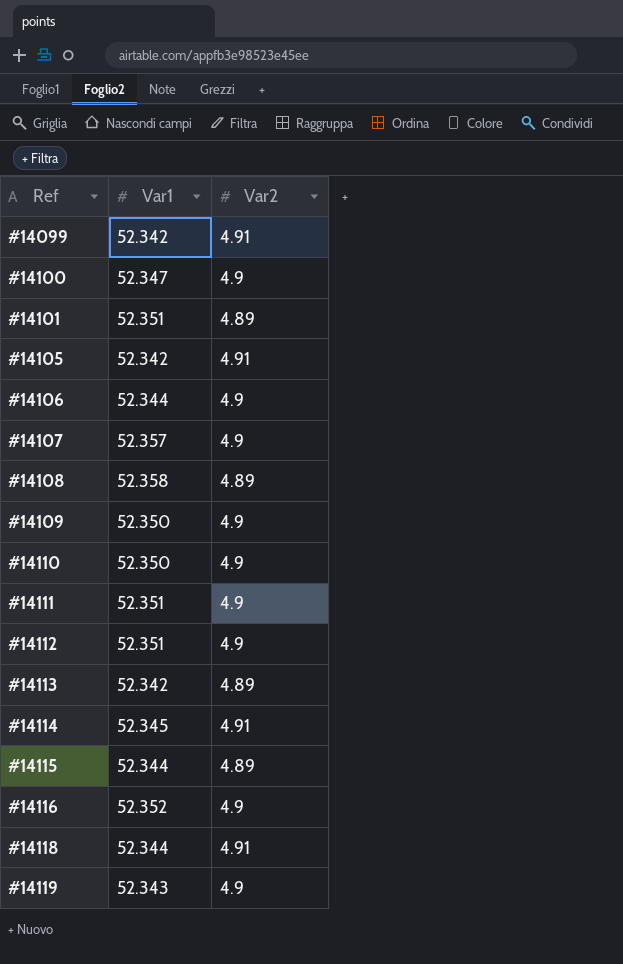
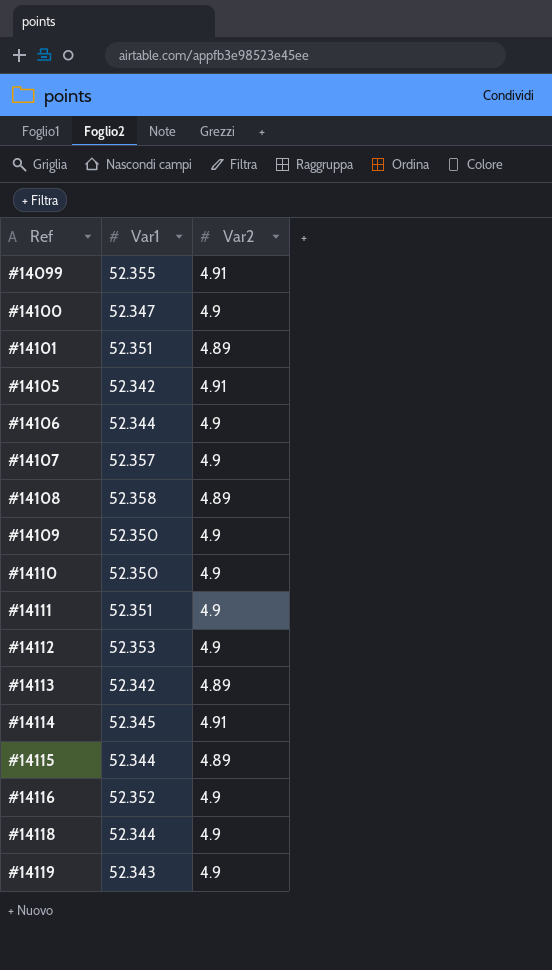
#14099 | Var1: 52.342 -> 52.355
#14112 | Var1: 52.351 -> 52.353
#14118 | Var2: 4.91 -> 4.9

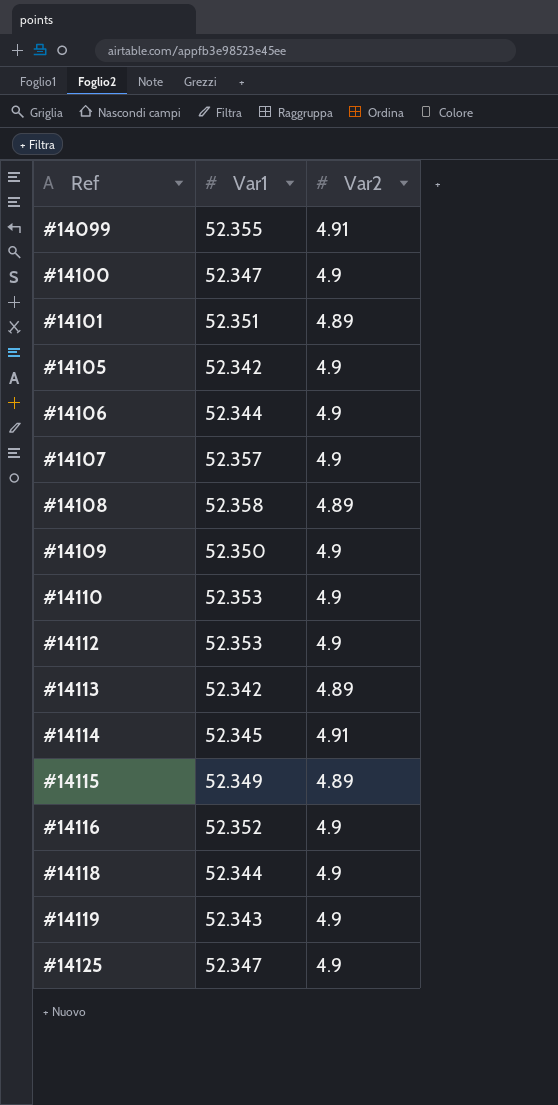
row #14111: 52.351 | 4.9 -> none
#14105 | Var2: 4.91 -> 4.9
#14110 | Var1: 52.350 -> 52.353
#14115 | Var1: 52.344 -> 52.349
row #14125: none -> 52.347 | 4.9

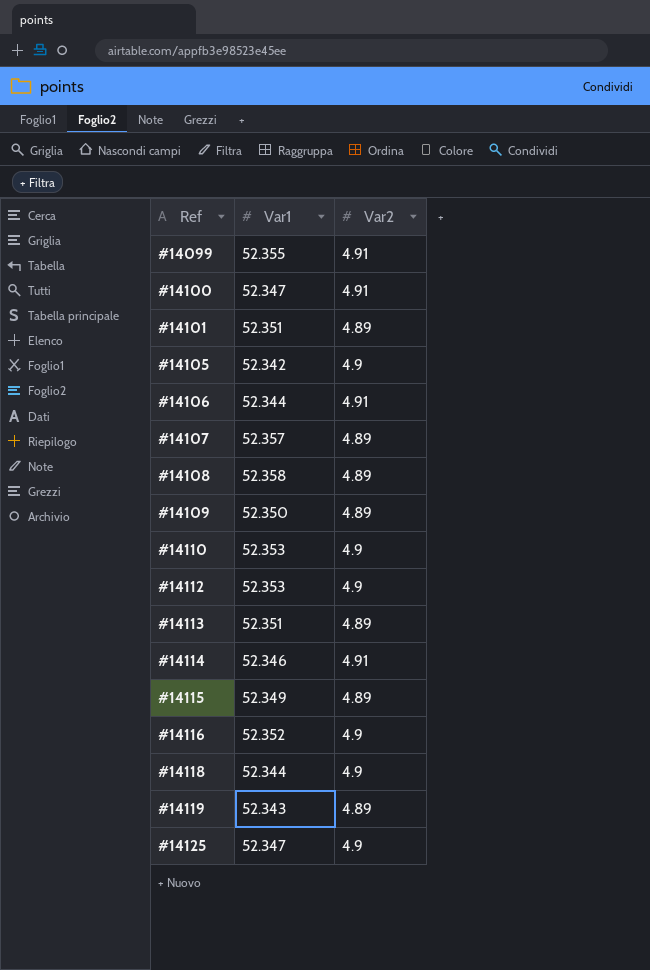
#14100 | Var2: 4.9 -> 4.91
#14106 | Var2: 4.9 -> 4.91
#14107 | Var2: 4.9 -> 4.89
#14109 | Var2: 4.9 -> 4.89
#14113 | Var1: 52.342 -> 52.351
#14114 | Var1: 52.345 -> 52.346
#14119 | Var2: 4.9 -> 4.89

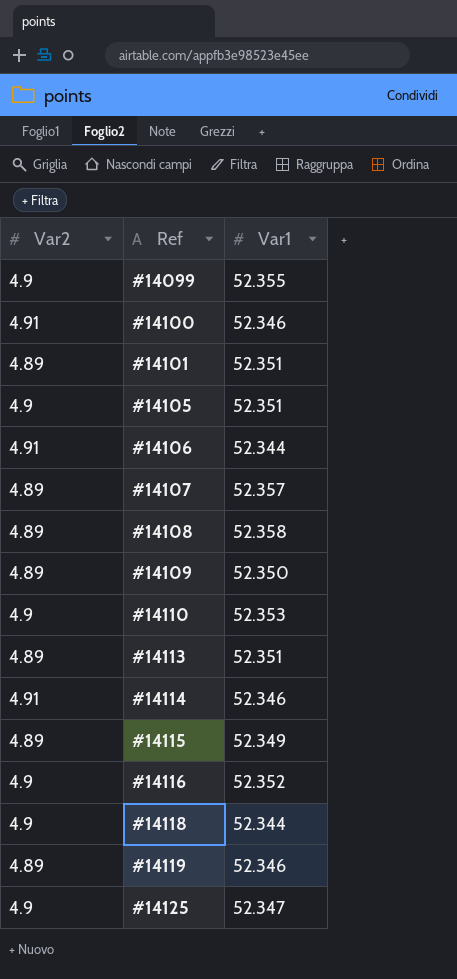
column Var2 | position: 3 -> 1
row #14112: 52.353 | 4.9 -> none
#14099 | Var2: 4.91 -> 4.9
#14100 | Var1: 52.347 -> 52.346
#14105 | Var1: 52.342 -> 52.351
#14119 | Var1: 52.343 -> 52.346

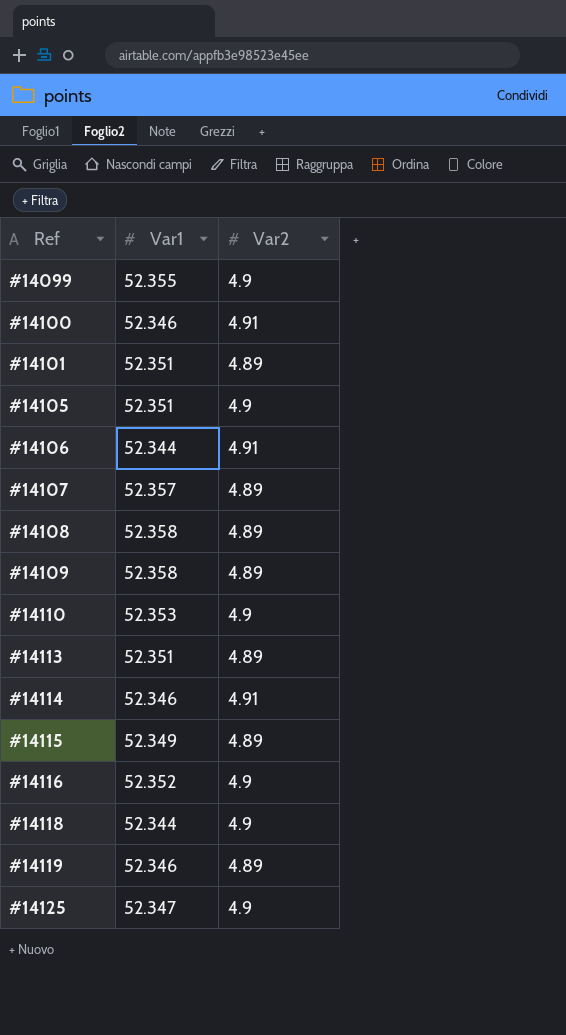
column Var2 | position: 1 -> 3
#14109 | Var1: 52.350 -> 52.358

